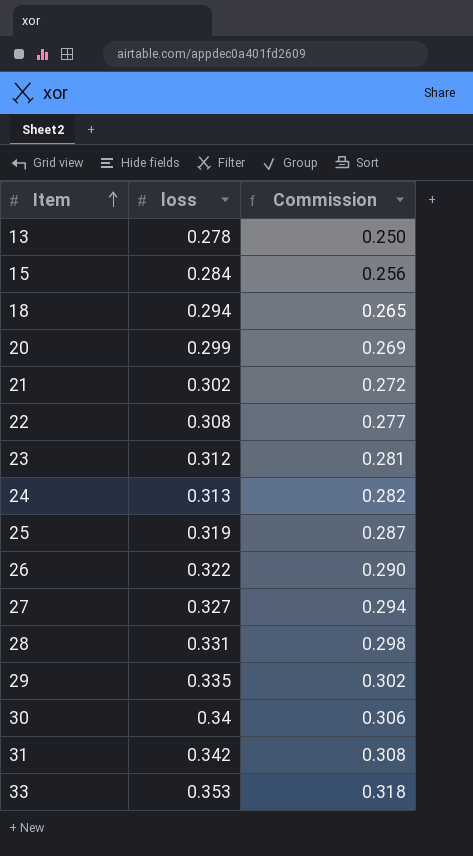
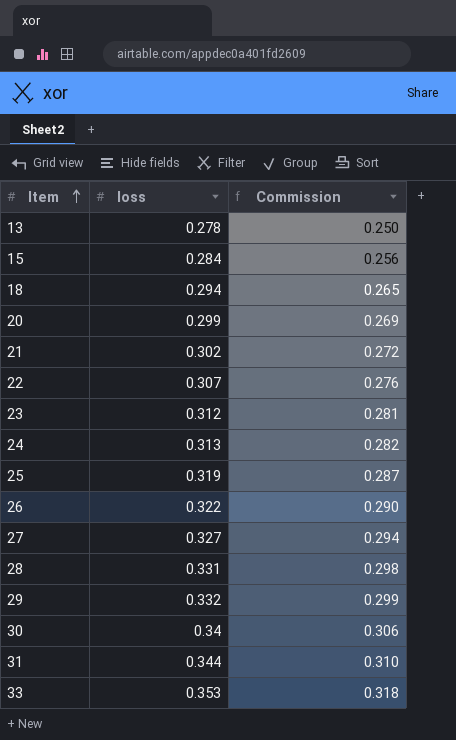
22 | loss: 0.308 -> 0.307
22 | Commission: 0.277 -> 0.276
29 | loss: 0.335 -> 0.332
29 | Commission: 0.302 -> 0.299
31 | loss: 0.342 -> 0.344
31 | Commission: 0.308 -> 0.310

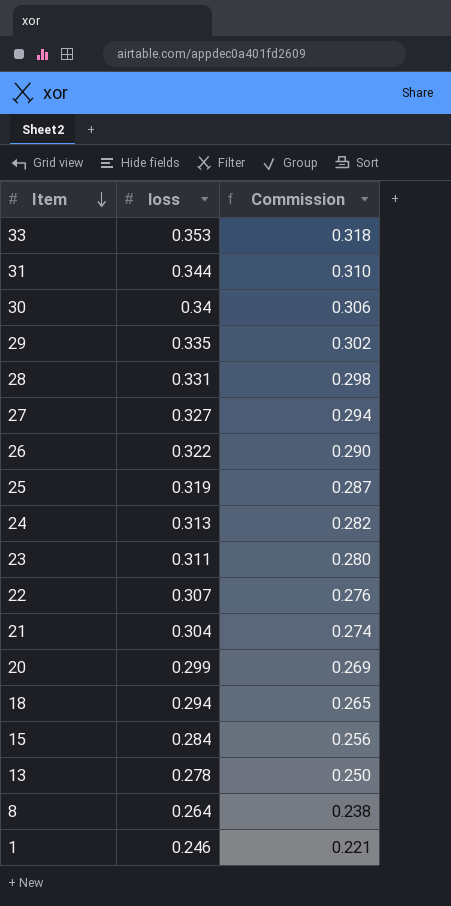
row order: Item ascending -> Item descending
29 | loss: 0.332 -> 0.335
29 | Commission: 0.299 -> 0.302
23 | loss: 0.312 -> 0.311
23 | Commission: 0.281 -> 0.280
21 | loss: 0.302 -> 0.304
21 | Commission: 0.272 -> 0.274
row 8: none -> 0.264 | 0.238
row 1: none -> 0.246 | 0.221

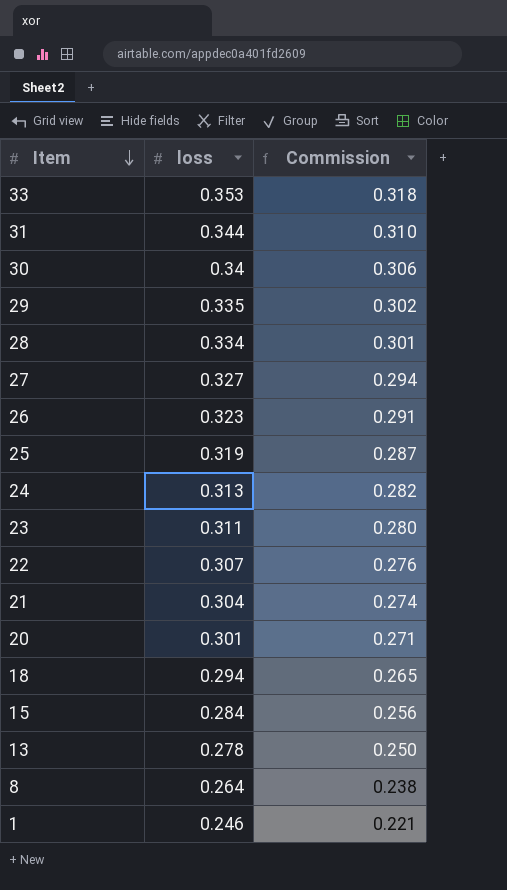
28 | loss: 0.331 -> 0.334
28 | Commission: 0.298 -> 0.301
26 | loss: 0.322 -> 0.323
26 | Commission: 0.290 -> 0.291
20 | loss: 0.299 -> 0.301
20 | Commission: 0.269 -> 0.271

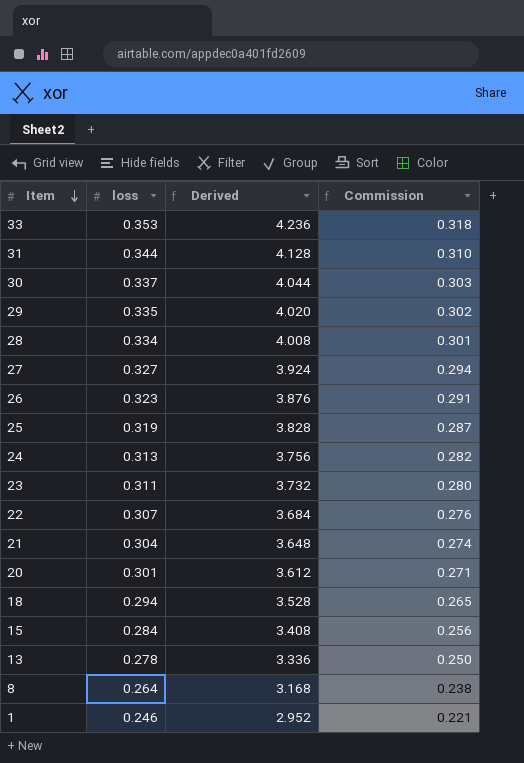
column Derived | formula: none -> [loss] * 12
30 | loss: 0.34 -> 0.337
30 | Commission: 0.306 -> 0.303

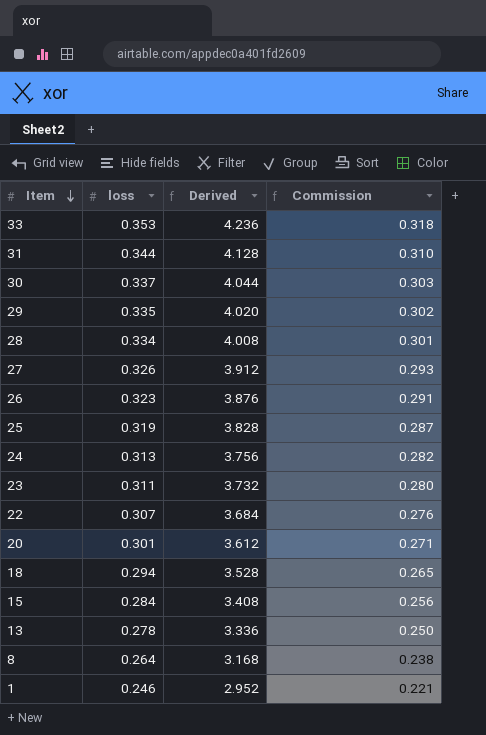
row 21: 0.304 | 3.648 | 0.274 -> none
27 | loss: 0.327 -> 0.326
27 | Derived: 3.924 -> 3.912
27 | Commission: 0.294 -> 0.293

